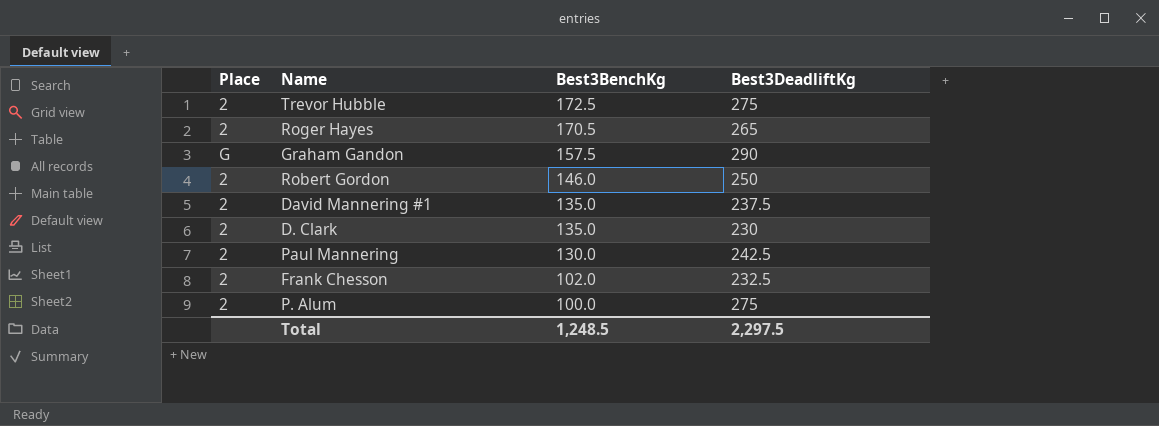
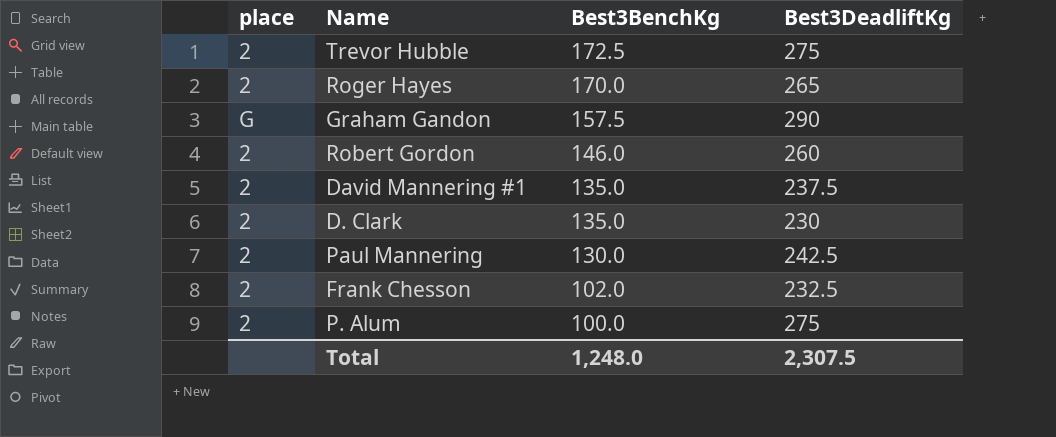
column name: Place -> place
Roger Hayes | Best3BenchKg: 170.5 -> 170.0
Robert Gordon | Best3DeadliftKg: 250 -> 260
Total | Best3BenchKg: 1,248.5 -> 1,248.0
Total | Best3DeadliftKg: 2,297.5 -> 2,307.5

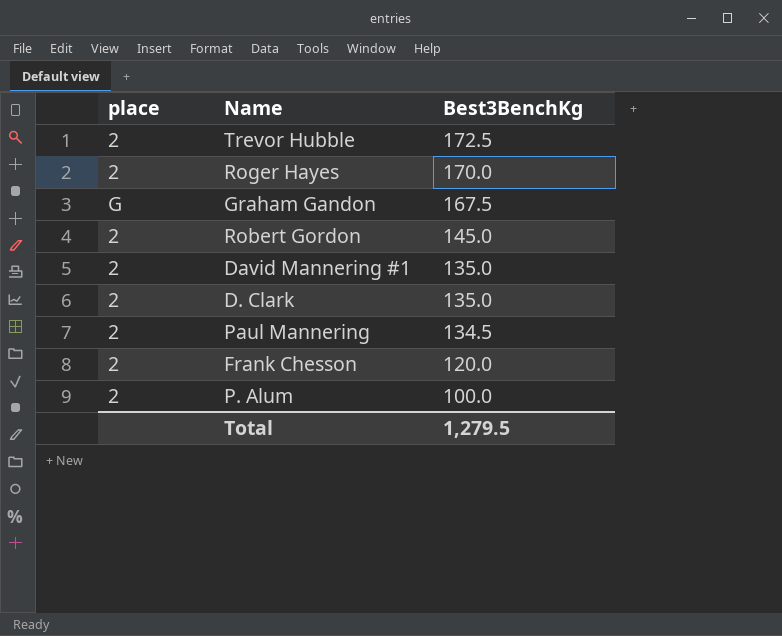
column Best3DeadliftKg | position: 4 -> none
Graham Gandon | Best3BenchKg: 157.5 -> 167.5
Robert Gordon | Best3BenchKg: 146.0 -> 145.0
Paul Mannering | Best3BenchKg: 130.0 -> 134.5
Frank Chesson | Best3BenchKg: 102.0 -> 120.0
Total | Best3BenchKg: 1,248.0 -> 1,279.5

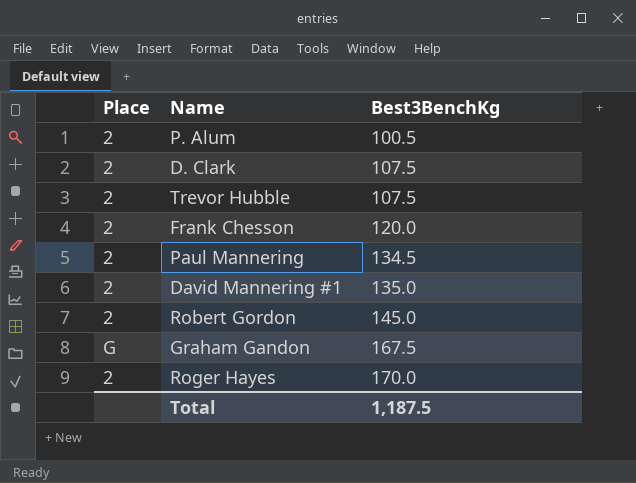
row order: Best3BenchKg descending -> Best3BenchKg ascending
column name: place -> Place
P. Alum | Best3BenchKg: 100.0 -> 100.5
D. Clark | Best3BenchKg: 135.0 -> 107.5
Trevor Hubble | Best3BenchKg: 172.5 -> 107.5
Total | Best3BenchKg: 1,279.5 -> 1,187.5

